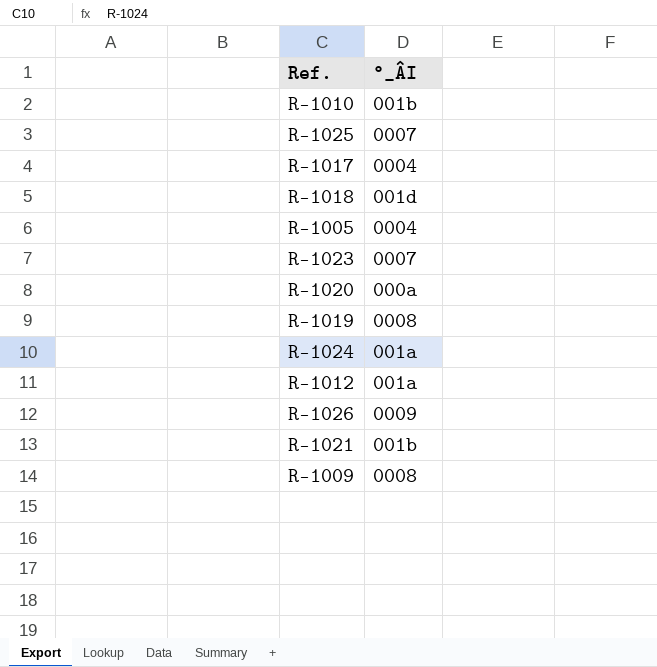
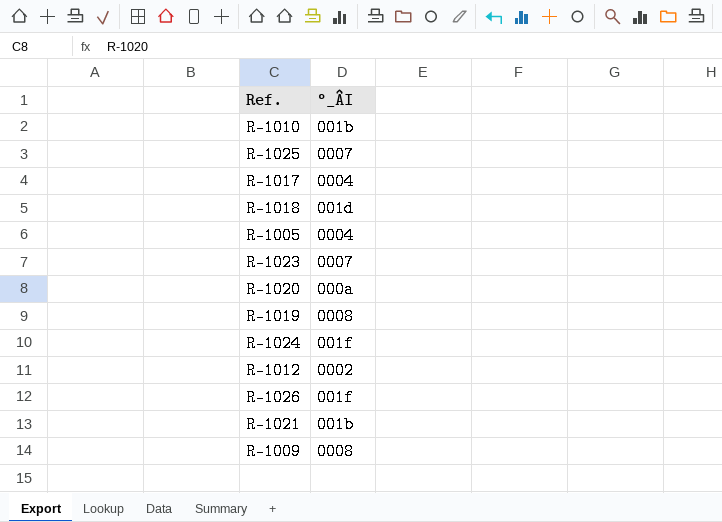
R-1024 | °_ÂI: 001a -> 001f
R-1012 | °_ÂI: 001a -> 0002
R-1026 | °_ÂI: 0009 -> 001f

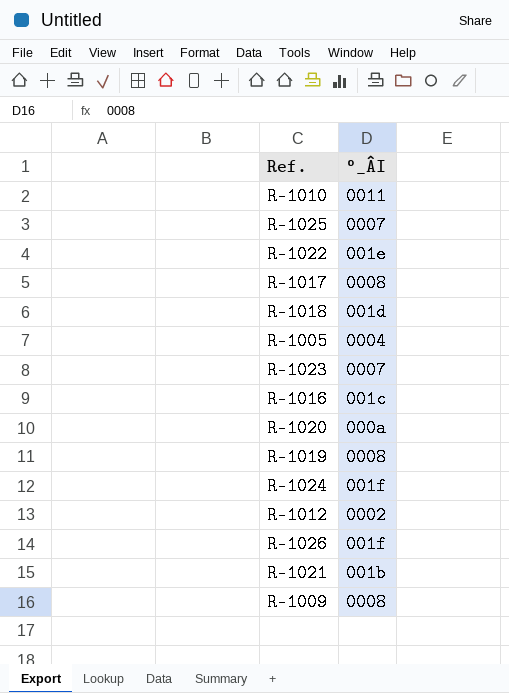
R-1010 | °_ÂI: 001b -> 0011
row R-1022: none -> 001e
R-1017 | °_ÂI: 0004 -> 0008
row R-1016: none -> 001c

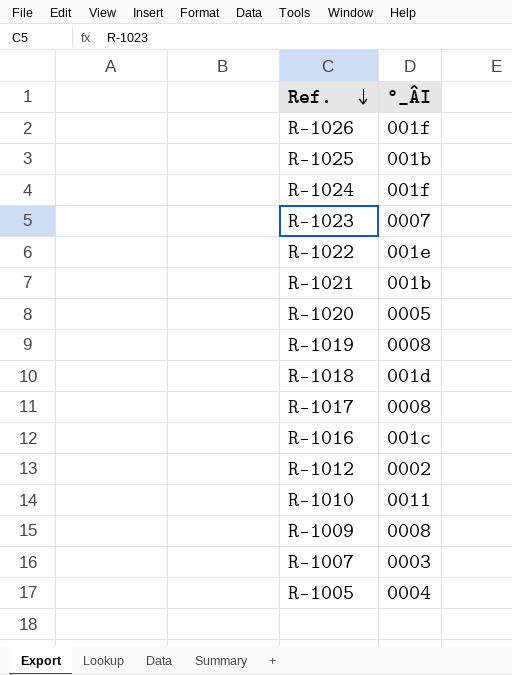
row order: none -> Ref. descending
R-1025 | °_ÂI: 0007 -> 001b
R-1020 | °_ÂI: 000a -> 0005
row R-1007: none -> 0003

